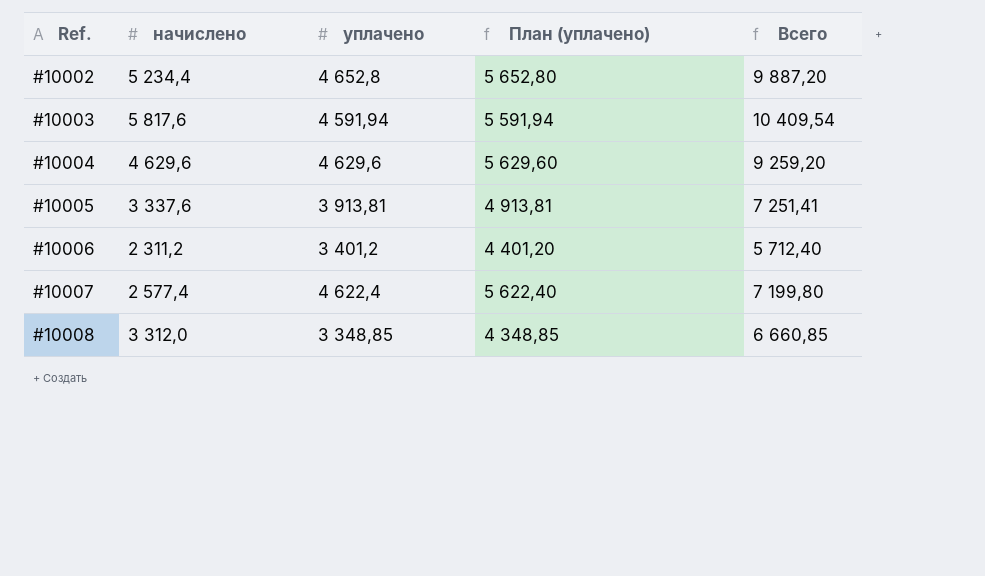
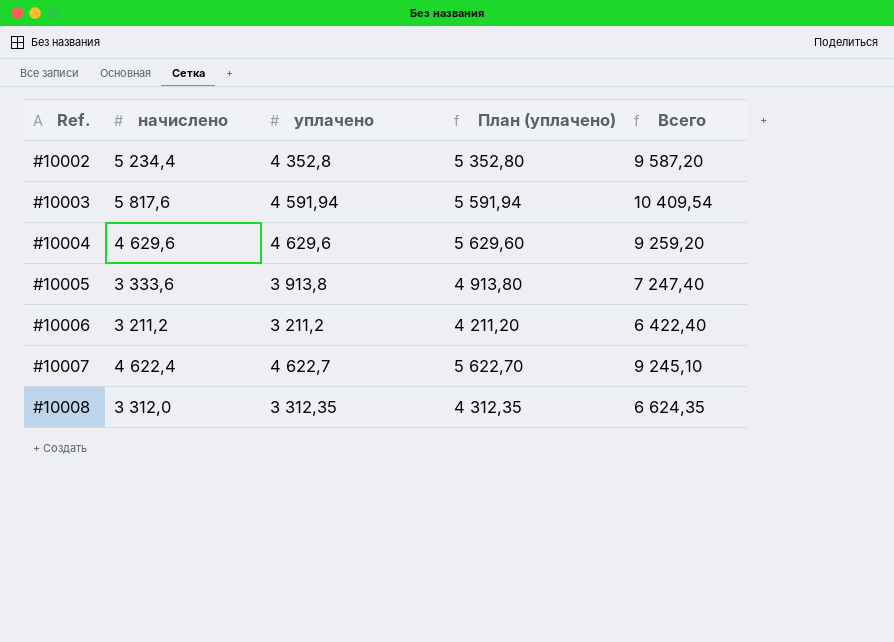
#10002 | уплачено: 4 652,8 -> 4 352,8
#10002 | План (уплачено): 5 652,80 -> 5 352,80
#10002 | Всего: 9 887,20 -> 9 587,20
#10005 | начислено: 3 337,6 -> 3 333,6
#10005 | уплачено: 3 913,81 -> 3 913,8
#10005 | План (уплачено): 4 913,81 -> 4 913,80
#10005 | Всего: 7 251,41 -> 7 247,40
#10006 | начислено: 2 311,2 -> 3 211,2
#10006 | уплачено: 3 401,2 -> 3 211,2
#10006 | План (уплачено): 4 401,20 -> 4 211,20
#10006 | Всего: 5 712,40 -> 6 422,40
#10007 | начислено: 2 577,4 -> 4 622,4
#10007 | уплачено: 4 622,4 -> 4 622,7
#10007 | План (уплачено): 5 622,40 -> 5 622,70
#10007 | Всего: 7 199,80 -> 9 245,10
#10008 | уплачено: 3 348,85 -> 3 312,35
#10008 | План (уплачено): 4 348,85 -> 4 312,35
#10008 | Всего: 6 660,85 -> 6 624,35

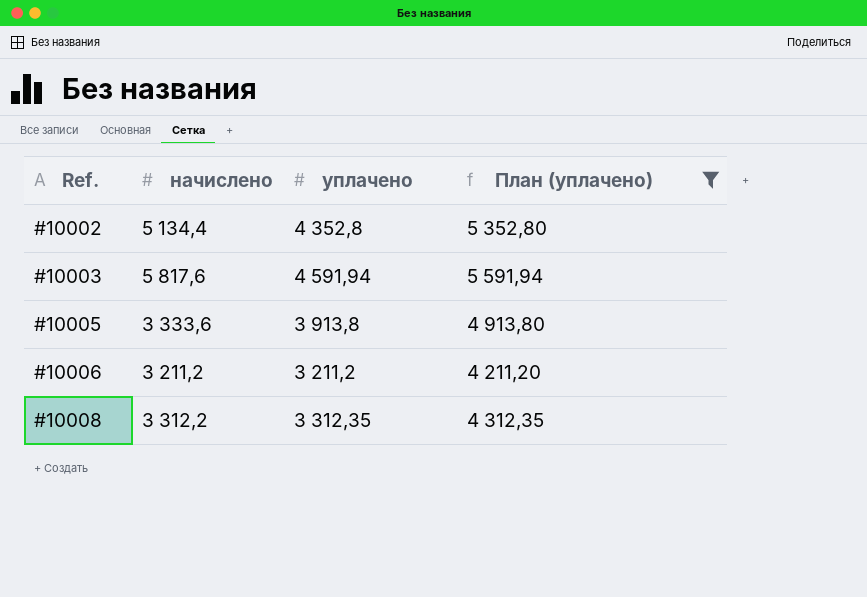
filter: none -> План (уплачено) <= 5 591,94
column Всего | formula: [начислено] + [уплачено] -> none
#10002 | начислено: 5 234,4 -> 5 134,4
#10008 | начислено: 3 312,0 -> 3 312,2

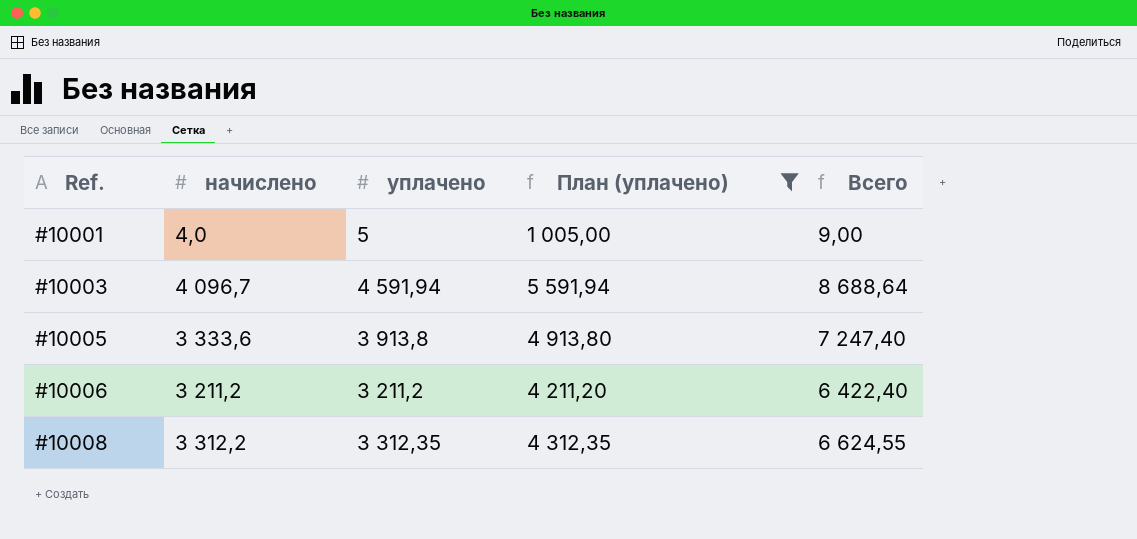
column Всего | formula: none -> [начислено] + [уплачено]
row #10002: 5 134,4 | 4 352,8 | 5 352,80 -> none
row #10001: none -> 4,0 | 5 | 1 005,00 | 9,00
#10003 | начислено: 5 817,6 -> 4 096,7

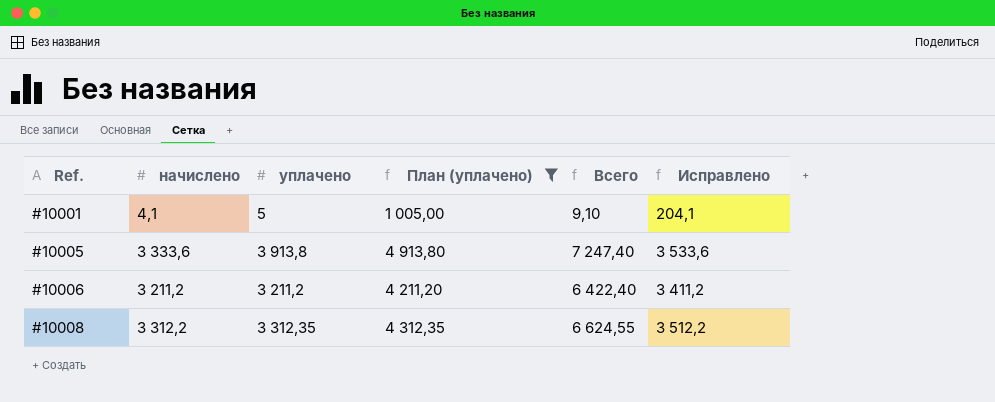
column Исправлено | formula: none -> [начислено] + 200
row #10003: 4 096,7 | 4 591,94 | 5 591,94 | 8 688,64 -> none
#10001 | начислено: 4,0 -> 4,1
#10001 | Всего: 9,00 -> 9,10

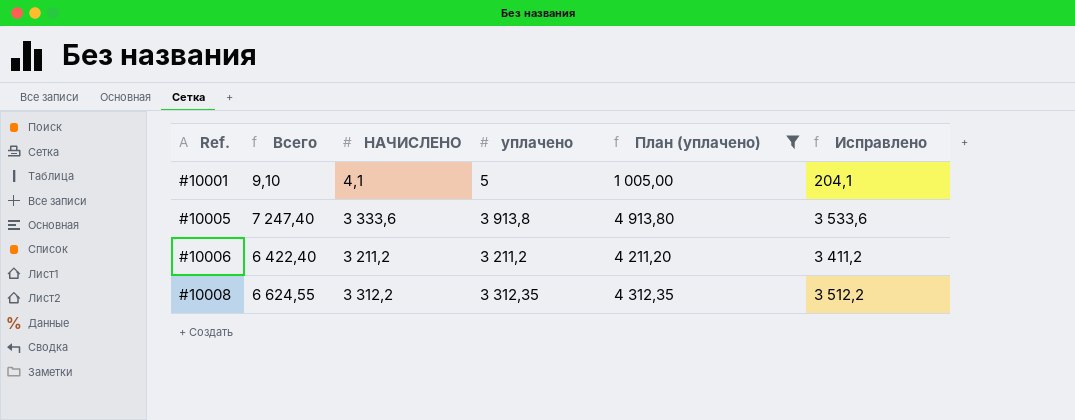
column Всего | position: 5 -> 2
column name: начислено -> НАЧИСЛЕНО

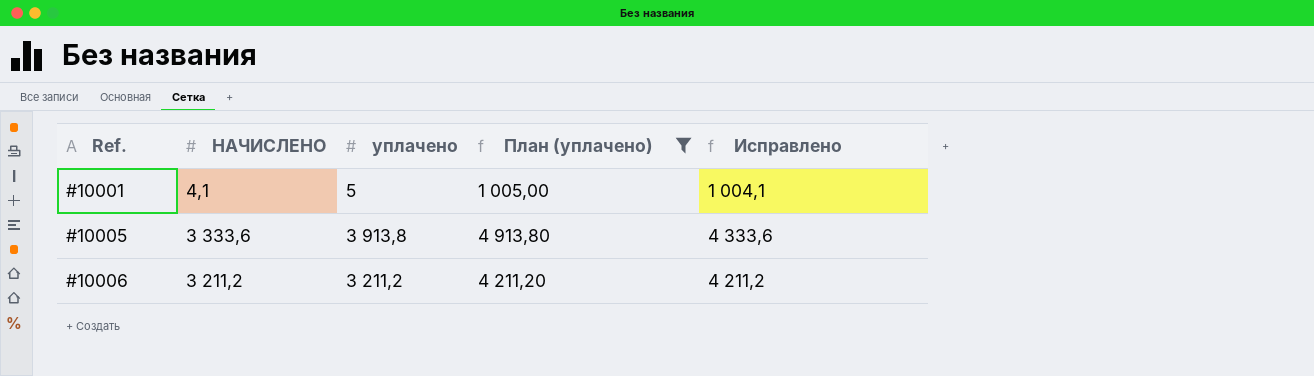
column Всего | formula: [НАЧИСЛЕНО] + [уплачено] -> none
column Исправлено | formula: [НАЧИСЛЕНО] + 200 -> [НАЧИСЛЕНО] + 1000
row #10008: 6 624,55 | 3 312,2 | 3 312,35 | 4 312,35 | 3 512,2 -> none

